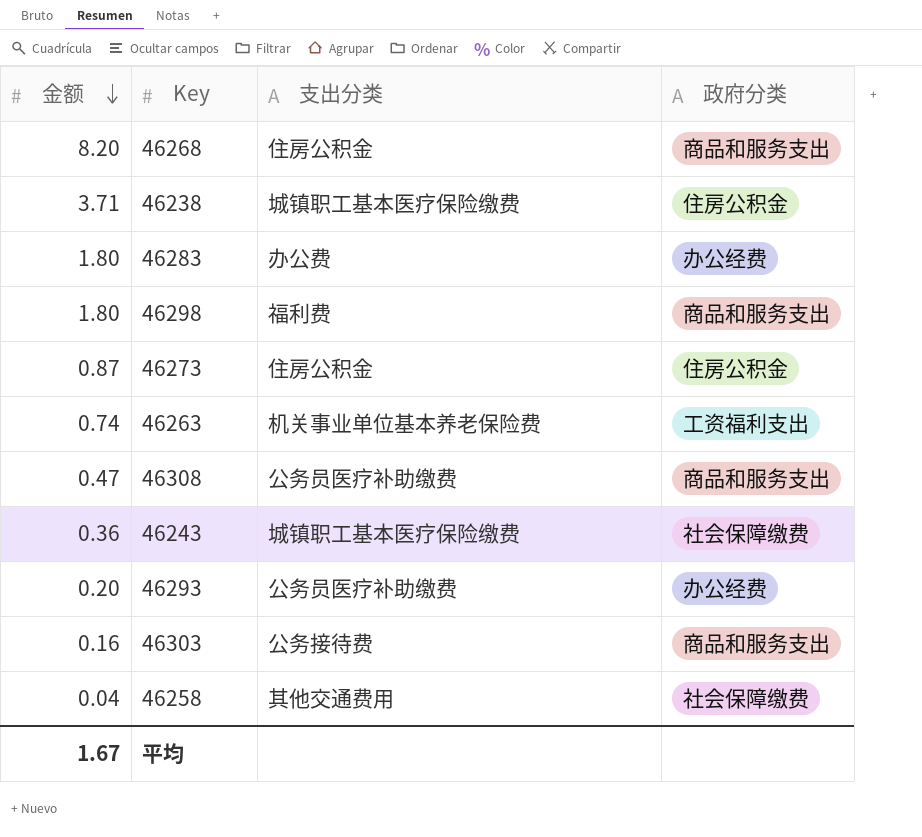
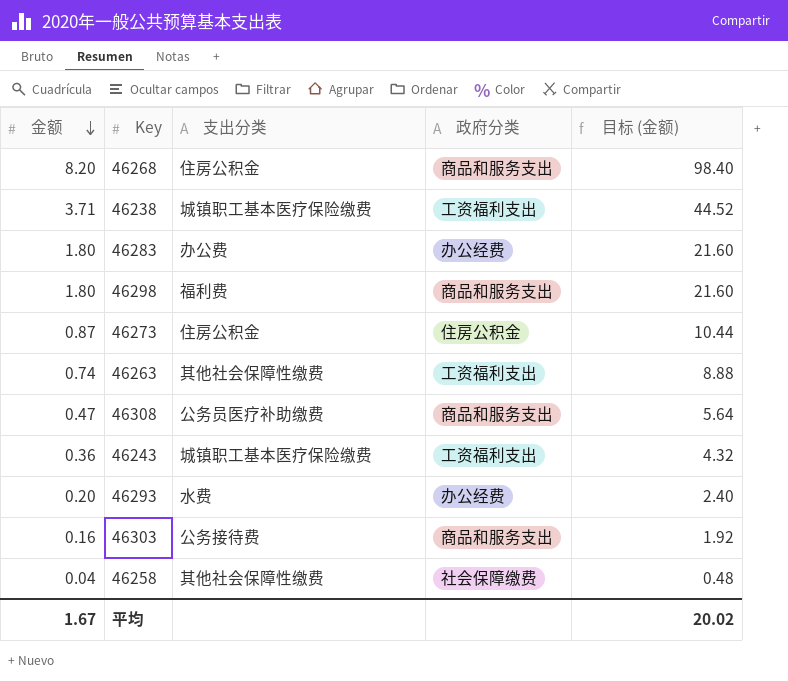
column 目标 (金额) | formula: none -> [金额] * 12
46238 | 政府分类: 住房公积金 -> 工资福利支出
46263 | 支出分类: 机关事业单位基本养老保险费 -> 其他社会保障性缴费
46243 | 政府分类: 社会保障缴费 -> 工资福利支出
46293 | 支出分类: 公务员医疗补助缴费 -> 水费
46258 | 支出分类: 其他交通费用 -> 其他社会保障性缴费

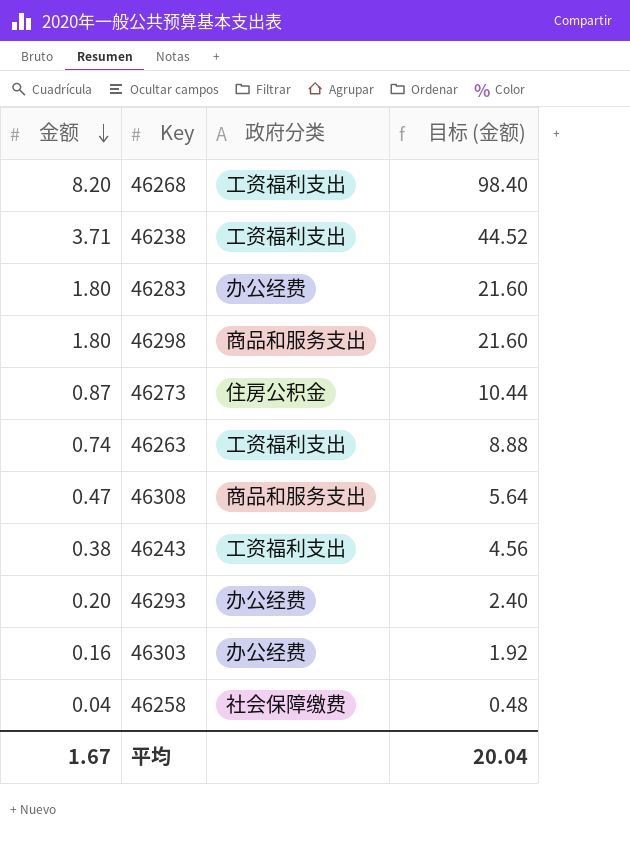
column 支出分类 | position: 3 -> none
46268 | 政府分类: 商品和服务支出 -> 工资福利支出
46243 | 金额: 0.36 -> 0.38
46243 | 目标 (金额): 4.32 -> 4.56
46303 | 政府分类: 商品和服务支出 -> 办公经费
平均 | 目标 (金额): 20.02 -> 20.04

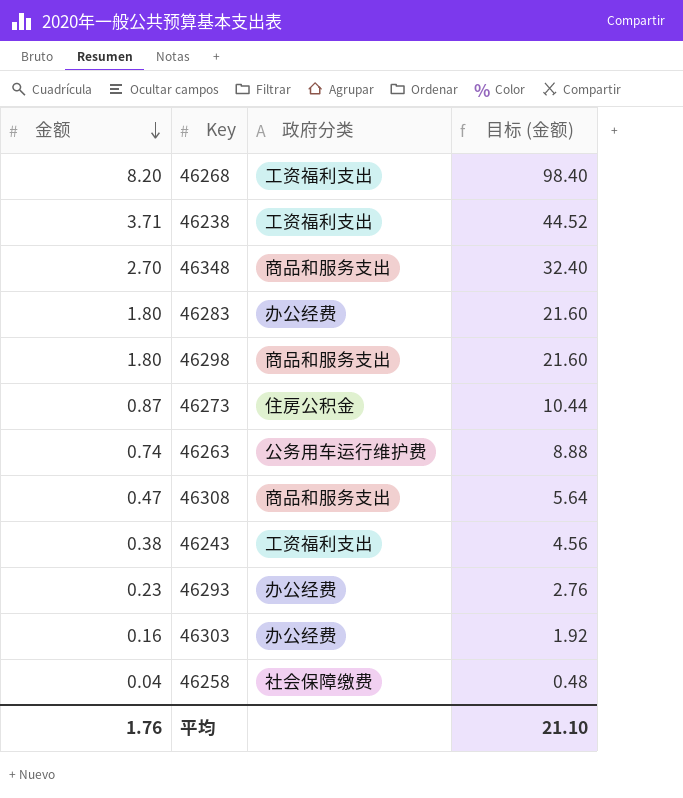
row 46348: none -> 2.70 | 商品和服务支出 | 32.40
46263 | 政府分类: 工资福利支出 -> 公务用车运行维护费
46293 | 金额: 0.20 -> 0.23
46293 | 目标 (金额): 2.40 -> 2.76
平均 | 金额: 1.67 -> 1.76
平均 | 目标 (金额): 20.04 -> 21.10

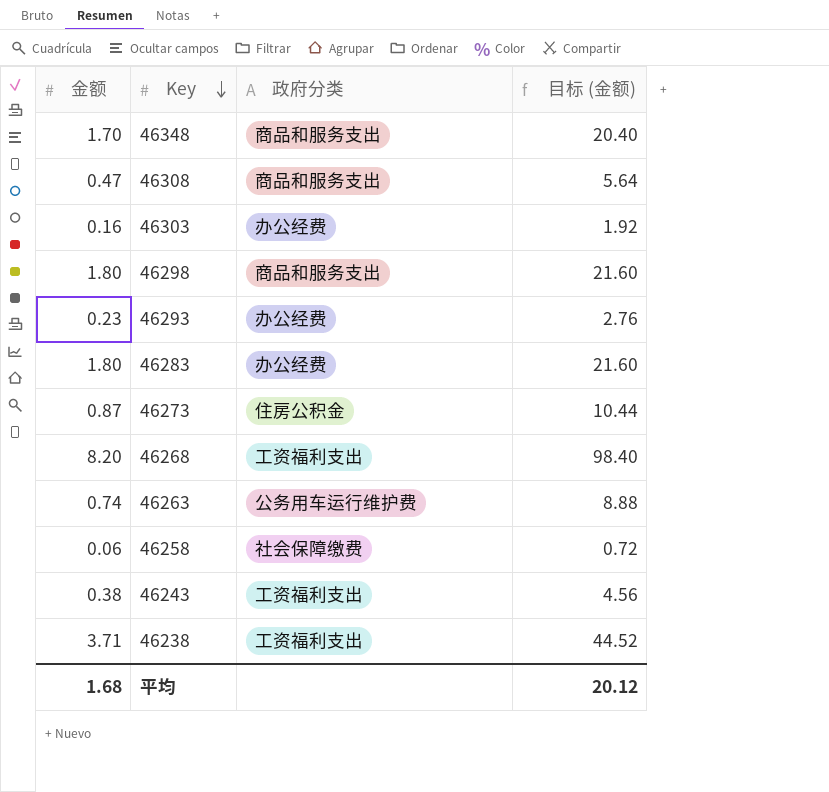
row order: 金额 descending -> Key descending
46348 | 金额: 2.70 -> 1.70
46348 | 目标 (金额): 32.40 -> 20.40
46258 | 金额: 0.04 -> 0.06
46258 | 目标 (金额): 0.48 -> 0.72
平均 | 金额: 1.76 -> 1.68
平均 | 目标 (金额): 21.10 -> 20.12

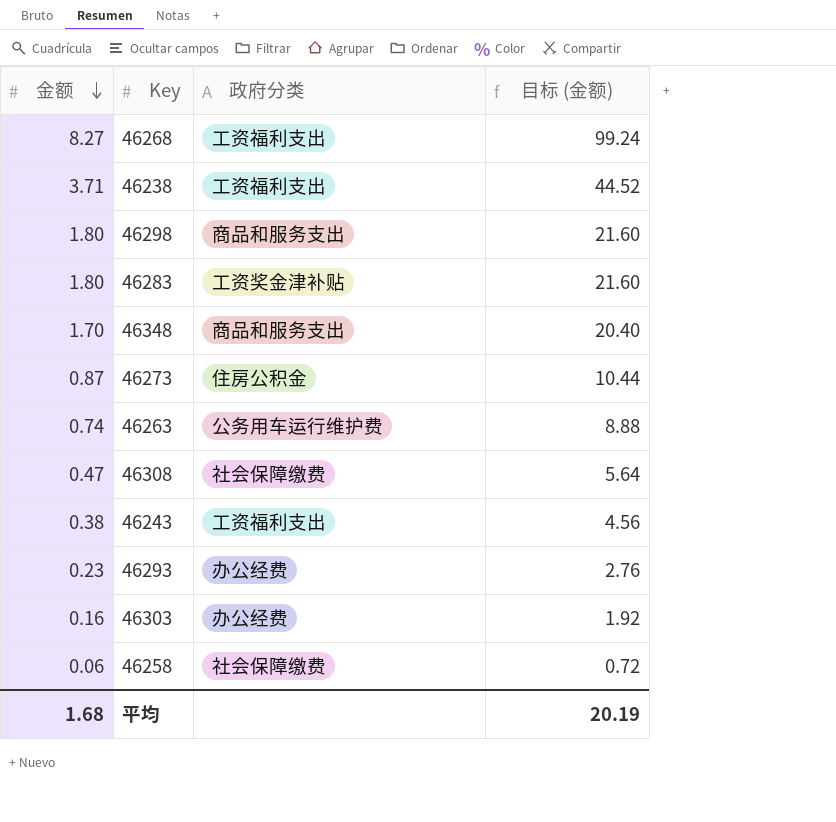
row order: Key descending -> 金额 descending
46268 | 金额: 8.20 -> 8.27
46268 | 目标 (金额): 98.40 -> 99.24
46283 | 政府分类: 办公经费 -> 工资奖金津补贴
46308 | 政府分类: 商品和服务支出 -> 社会保障缴费
平均 | 目标 (金额): 20.12 -> 20.19

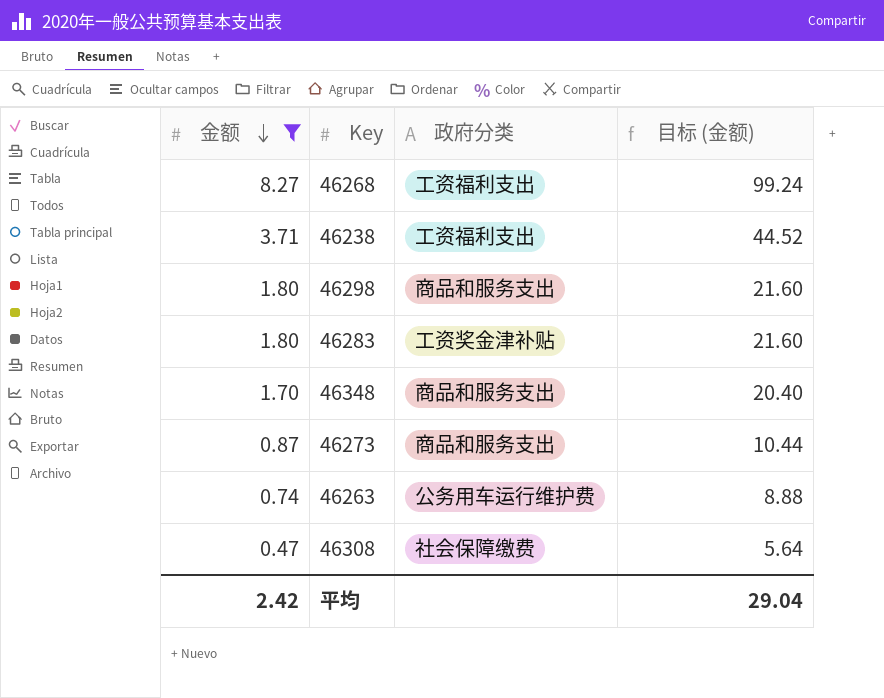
filter: none -> 金额 >= 0.47
46273 | 政府分类: 住房公积金 -> 商品和服务支出
平均 | 金额: 1.68 -> 2.42
平均 | 目标 (金额): 20.19 -> 29.04

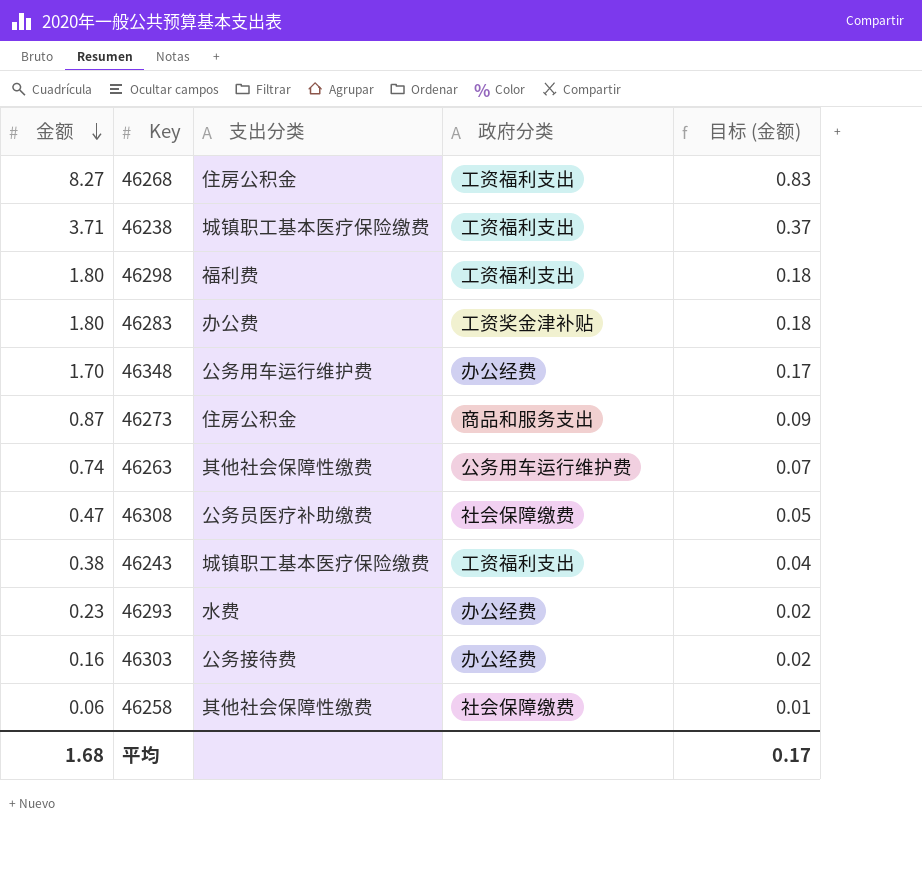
filter: 金额 >= 0.47 -> none
column 支出分类 | position: none -> 3
column 目标 (金额) | formula: [金额] * 12 -> [金额] * 0.1
46298 | 政府分类: 商品和服务支出 -> 工资福利支出
46348 | 政府分类: 商品和服务支出 -> 办公经费
平均 | 金额: 2.42 -> 1.68
平均 | 目标 (金额): 29.04 -> 0.17

